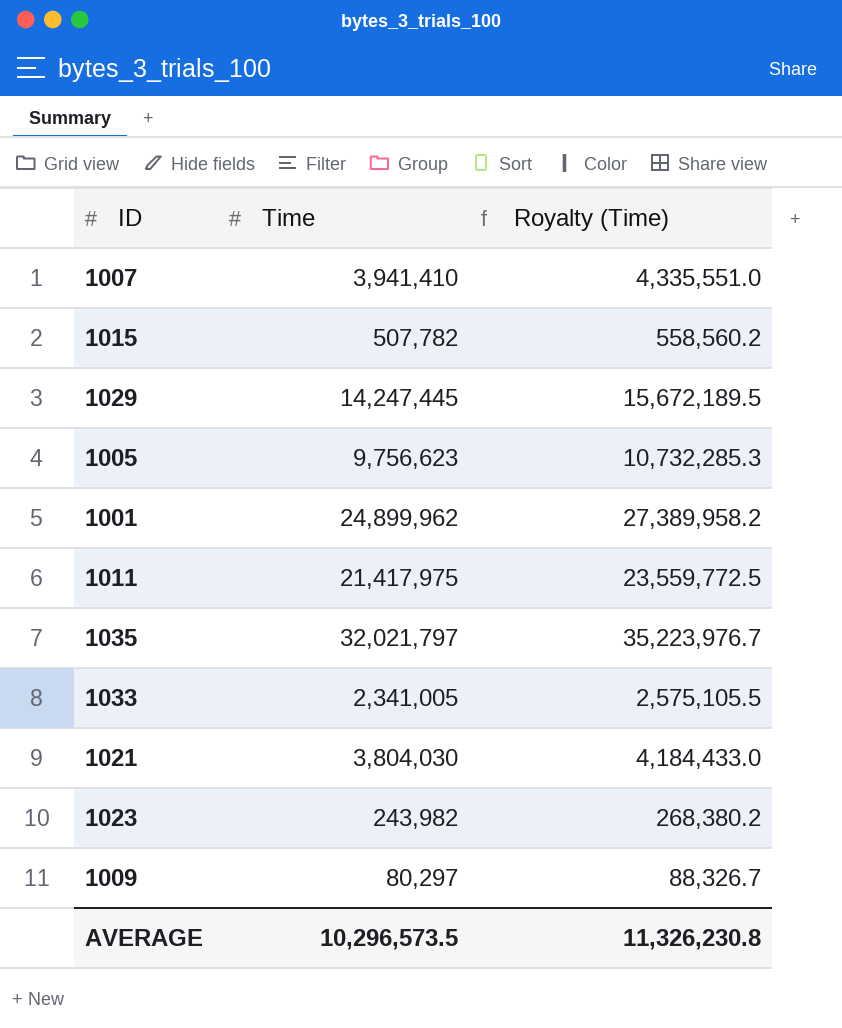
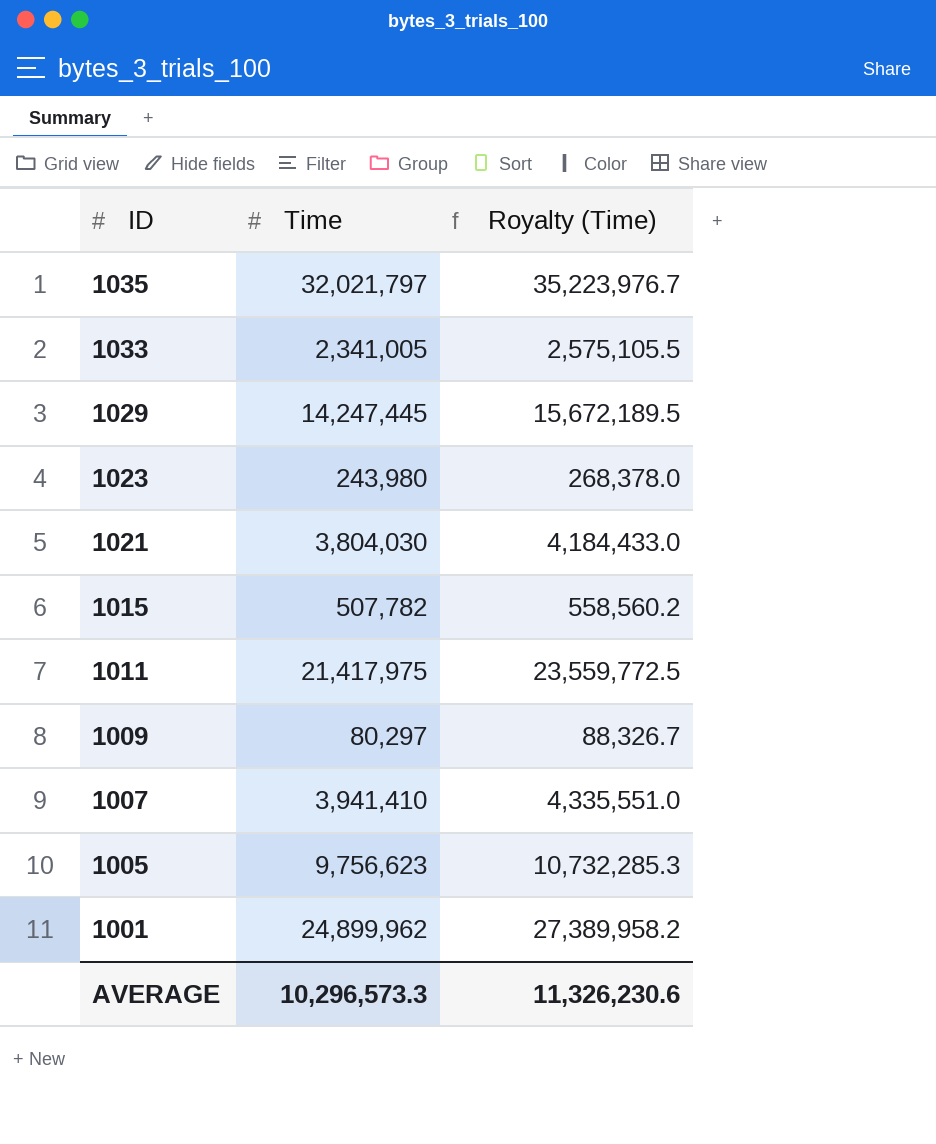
row order: none -> ID descending
1023 | Time: 243,982 -> 243,980
1023 | Royalty (Time): 268,380.2 -> 268,378.0
AVERAGE | Time: 10,296,573.5 -> 10,296,573.3
AVERAGE | Royalty (Time): 11,326,230.8 -> 11,326,230.6

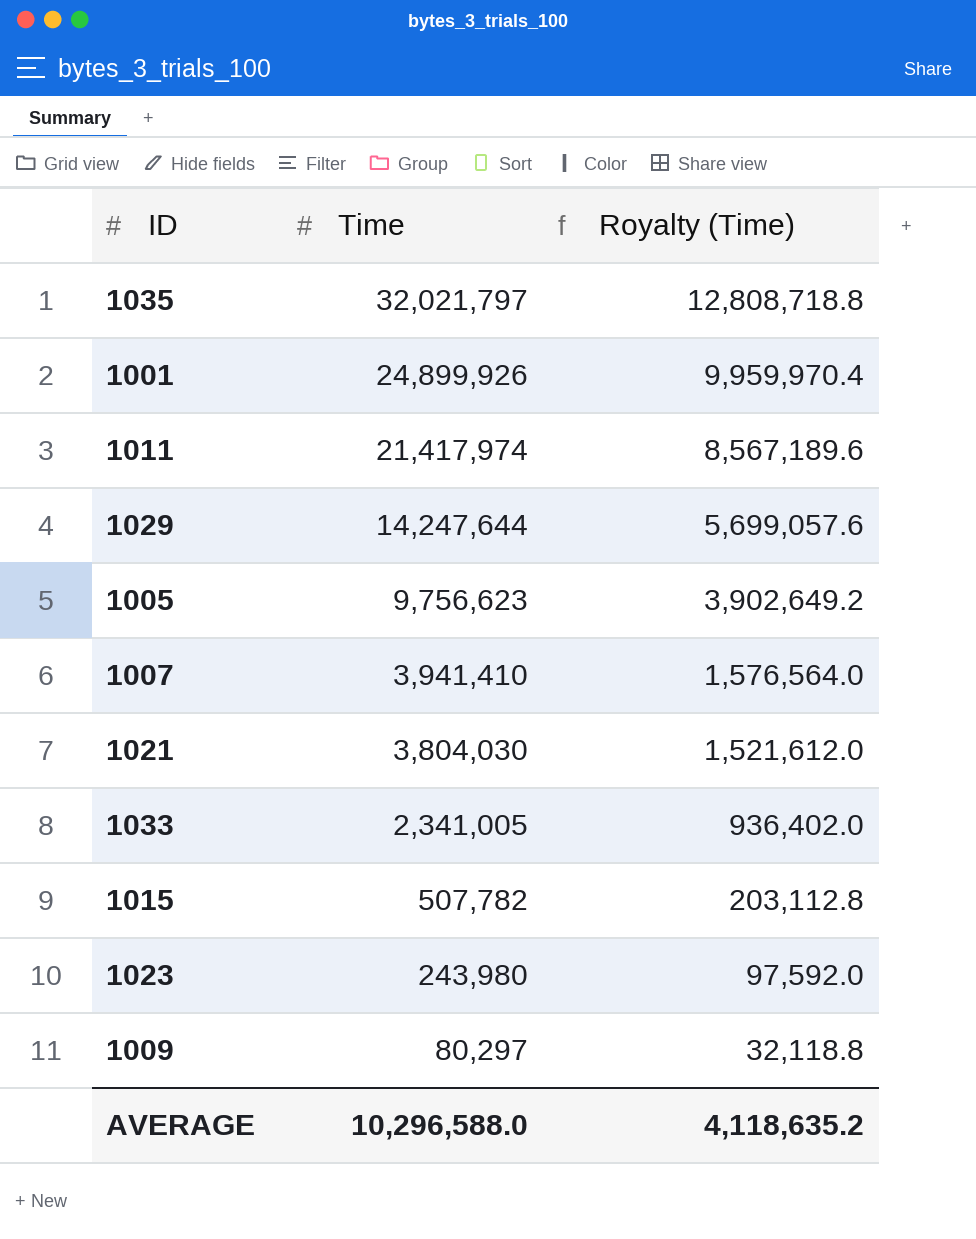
row order: ID descending -> Time descending
column Royalty (Time) | formula: [Time] * 1.1 -> [Time] * 0.4
1001 | Time: 24,899,962 -> 24,899,926
1011 | Time: 21,417,975 -> 21,417,974
1029 | Time: 14,247,445 -> 14,247,644
AVERAGE | Time: 10,296,573.3 -> 10,296,588.0
AVERAGE | Royalty (Time): 11,326,230.6 -> 4,118,635.2

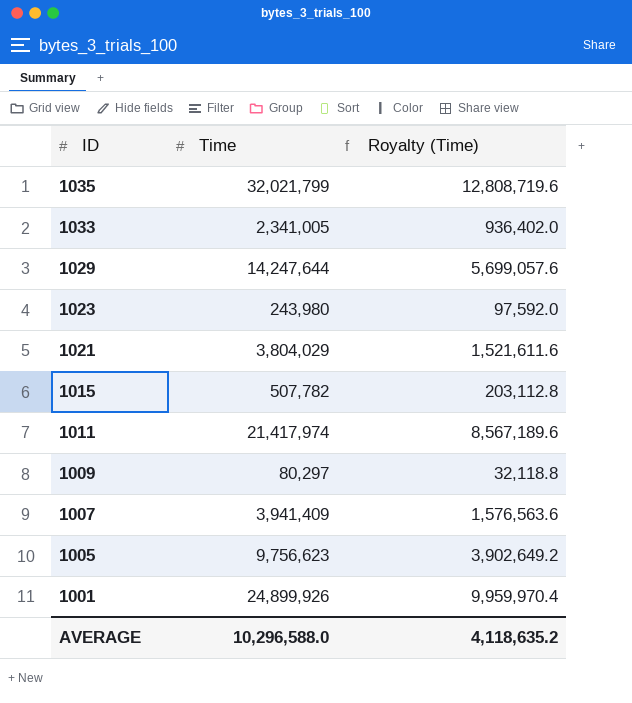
row order: Time descending -> ID descending
1035 | Time: 32,021,797 -> 32,021,799
1035 | Royalty (Time): 12,808,718.8 -> 12,808,719.6
1021 | Time: 3,804,030 -> 3,804,029
1021 | Royalty (Time): 1,521,612.0 -> 1,521,611.6
1007 | Time: 3,941,410 -> 3,941,409
1007 | Royalty (Time): 1,576,564.0 -> 1,576,563.6

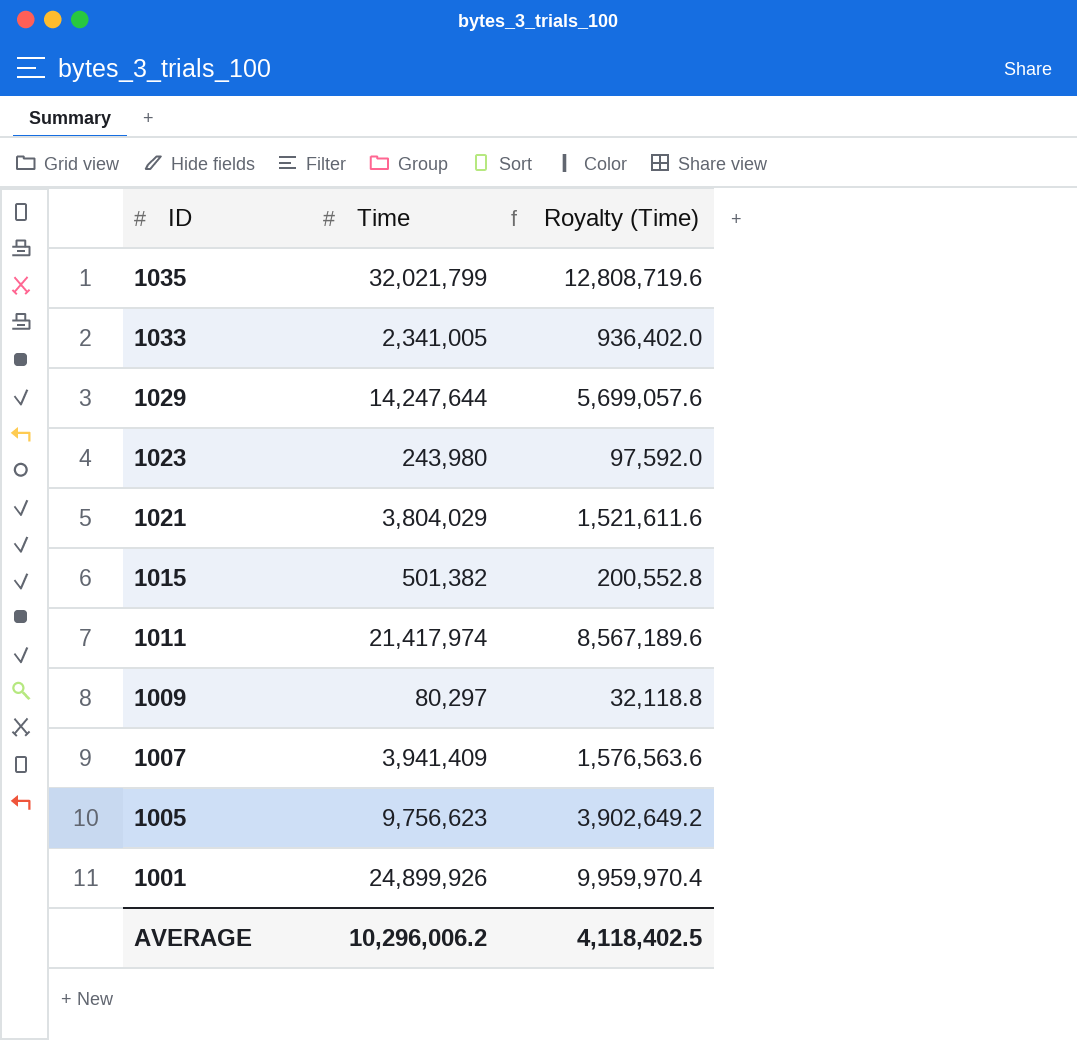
1015 | Time: 507,782 -> 501,382
1015 | Royalty (Time): 203,112.8 -> 200,552.8
AVERAGE | Time: 10,296,588.0 -> 10,296,006.2
AVERAGE | Royalty (Time): 4,118,635.2 -> 4,118,402.5

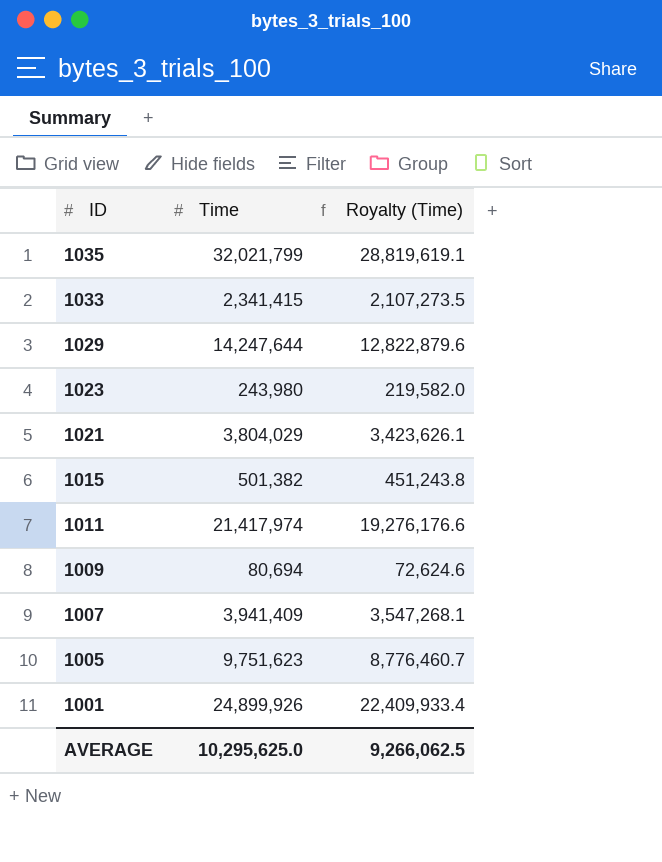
column Royalty (Time) | formula: [Time] * 0.4 -> [Time] * 0.9
1033 | Time: 2,341,005 -> 2,341,415
1009 | Time: 80,297 -> 80,694
1005 | Time: 9,756,623 -> 9,751,623
AVERAGE | Time: 10,296,006.2 -> 10,295,625.0
AVERAGE | Royalty (Time): 4,118,402.5 -> 9,266,062.5

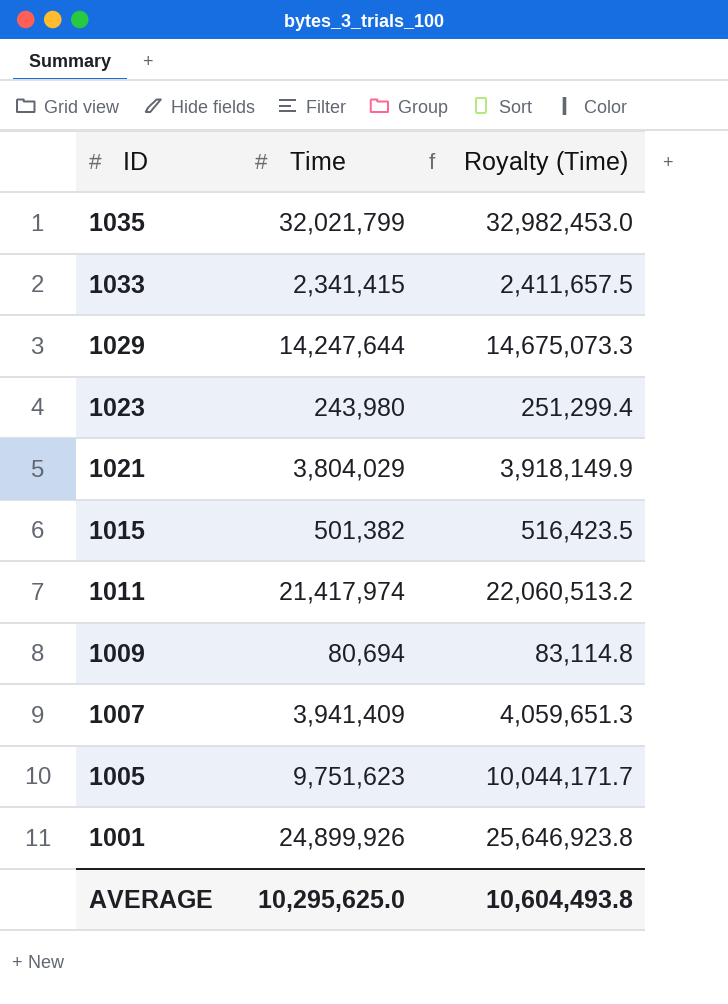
column Royalty (Time) | formula: [Time] * 0.9 -> [Time] * 1.03
AVERAGE | Royalty (Time): 9,266,062.5 -> 10,604,493.8

